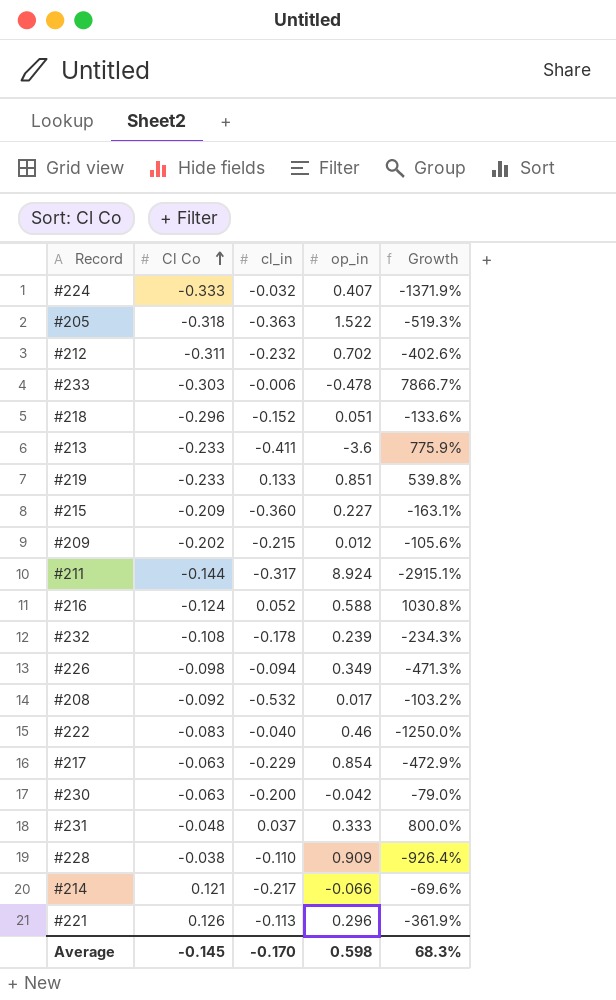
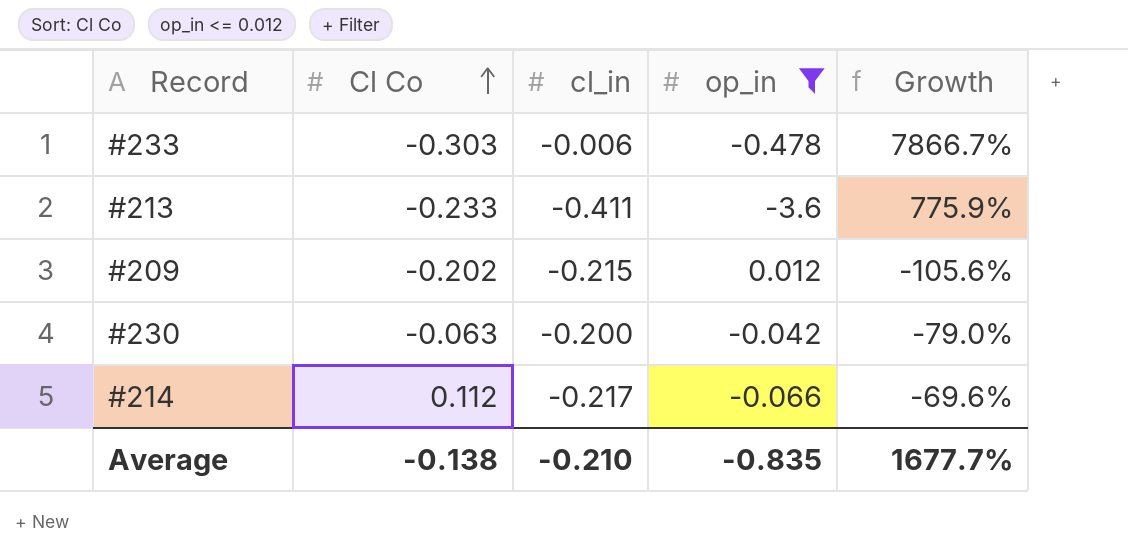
filter: none -> op_in <= 0.012
#214 | Cl Co: 0.121 -> 0.112
Average | Cl Co: -0.145 -> -0.138
Average | cl_in: -0.170 -> -0.210
Average | op_in: 0.598 -> -0.835
Average | Growth: 68.3% -> 1677.7%

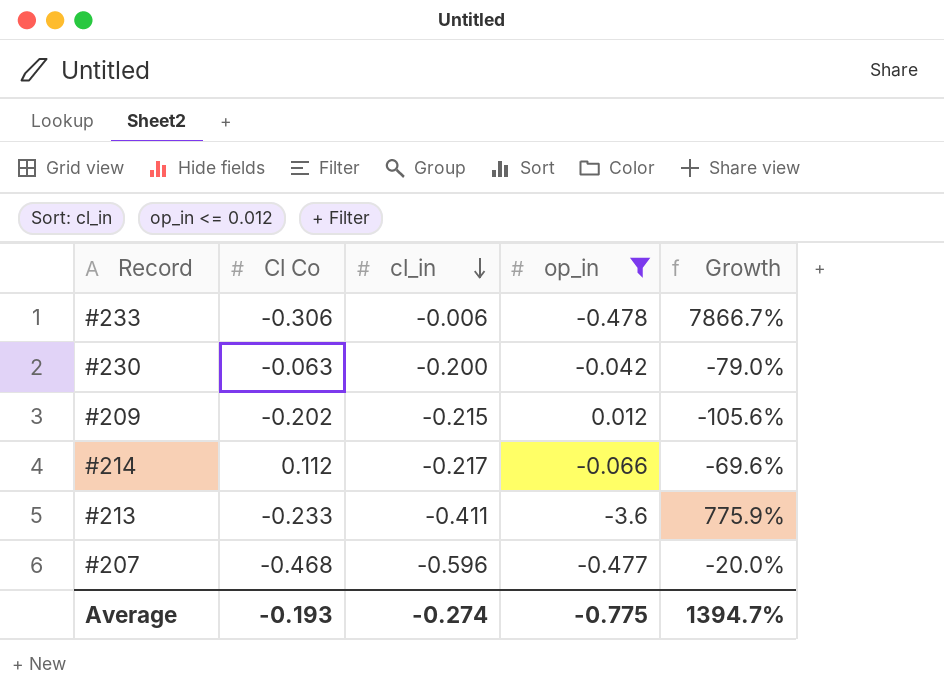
row order: Cl Co ascending -> cl_in descending
#233 | Cl Co: -0.303 -> -0.306
row #207: none -> -0.468 | -0.596 | -0.477 | -20.0%
Average | Cl Co: -0.138 -> -0.193
Average | cl_in: -0.210 -> -0.274
Average | op_in: -0.835 -> -0.775
Average | Growth: 1677.7% -> 1394.7%

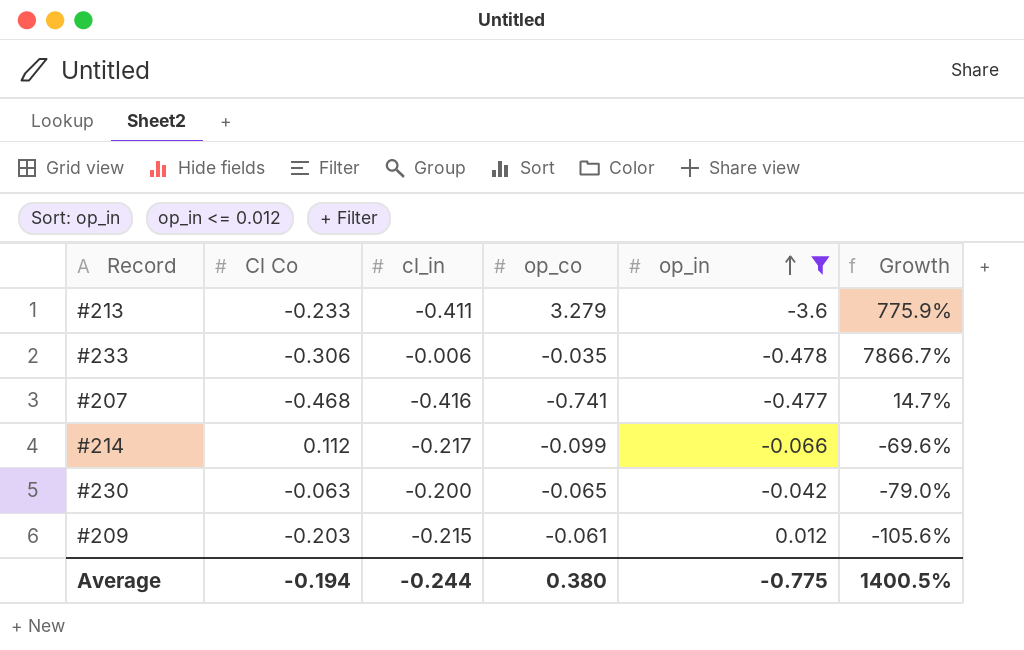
row order: cl_in descending -> op_in ascending
column op_co | position: none -> 4
#207 | cl_in: -0.596 -> -0.416
#207 | Growth: -20.0% -> 14.7%
#209 | Cl Co: -0.202 -> -0.203
Average | Cl Co: -0.193 -> -0.194
Average | cl_in: -0.274 -> -0.244
Average | Growth: 1394.7% -> 1400.5%

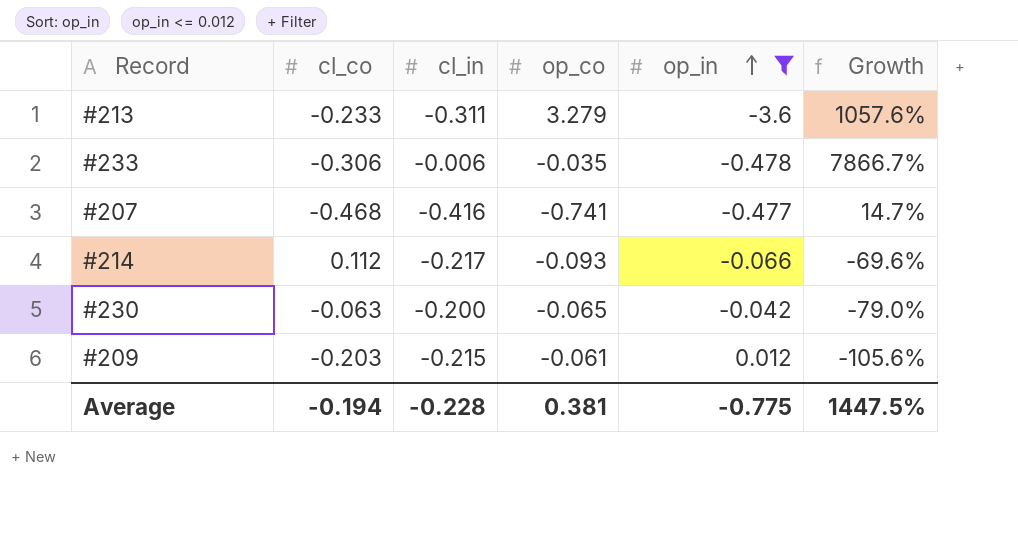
column name: Cl Co -> cl_co
#213 | cl_in: -0.411 -> -0.311
#213 | Growth: 775.9% -> 1057.6%
#214 | op_co: -0.099 -> -0.093
Average | cl_in: -0.244 -> -0.228
Average | op_co: 0.380 -> 0.381
Average | Growth: 1400.5% -> 1447.5%

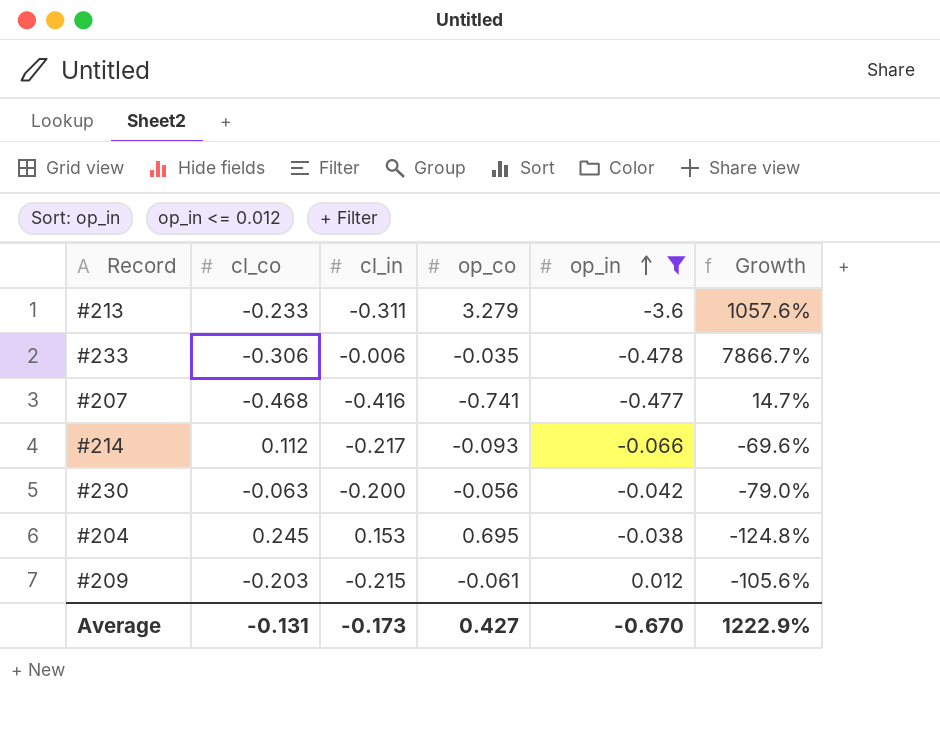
#230 | op_co: -0.065 -> -0.056
row #204: none -> 0.245 | 0.153 | 0.695 | -0.038 | -124.8%
Average | cl_co: -0.194 -> -0.131
Average | cl_in: -0.228 -> -0.173
Average | op_co: 0.381 -> 0.427
Average | op_in: -0.775 -> -0.670
Average | Growth: 1447.5% -> 1222.9%

